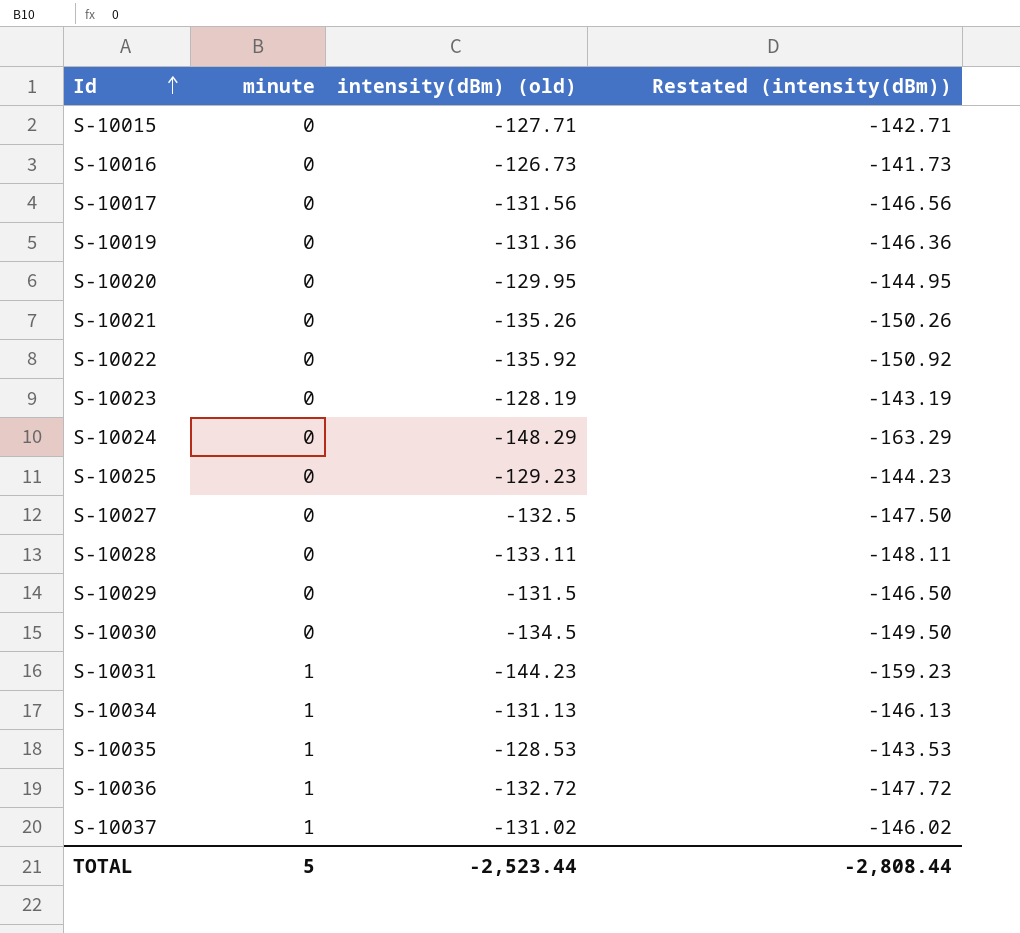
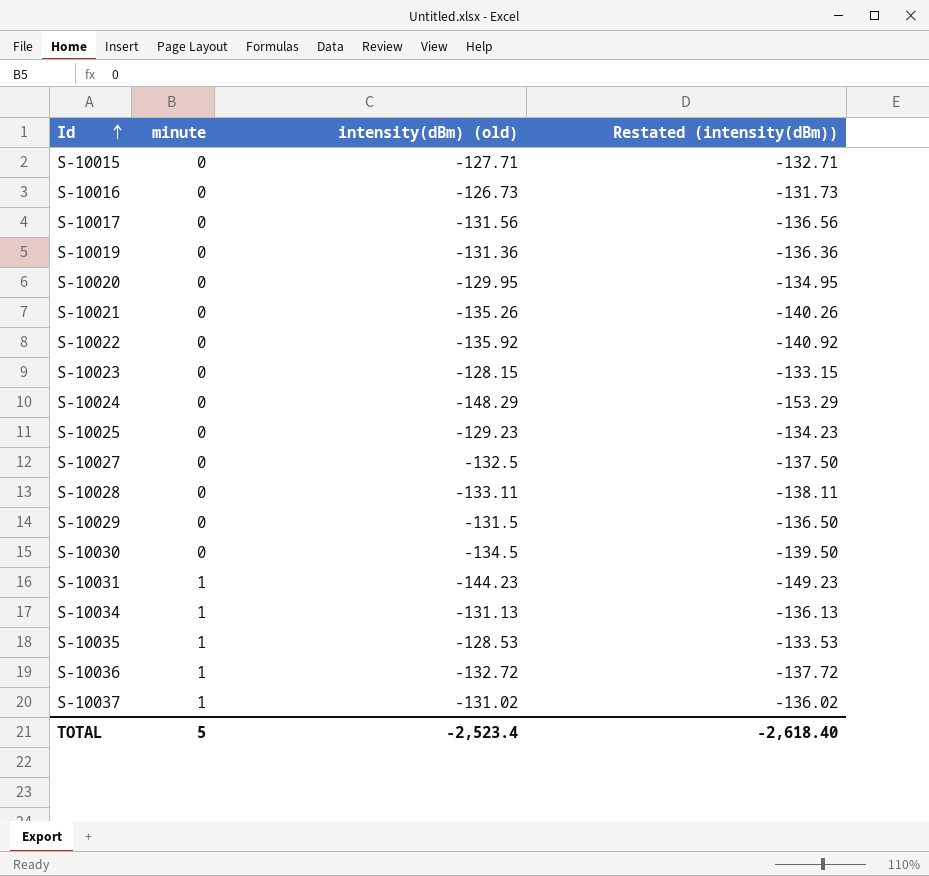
column Restated (intensity(dBm)) | formula: [intensity(dBm) (old)] - 15 -> [intensity(dBm) (old)] - 5
S-10023 | intensity(dBm) (old): -128.19 -> -128.15
TOTAL | intensity(dBm) (old): -2,523.44 -> -2,523.4
TOTAL | Restated (intensity(dBm)): -2,808.44 -> -2,618.40

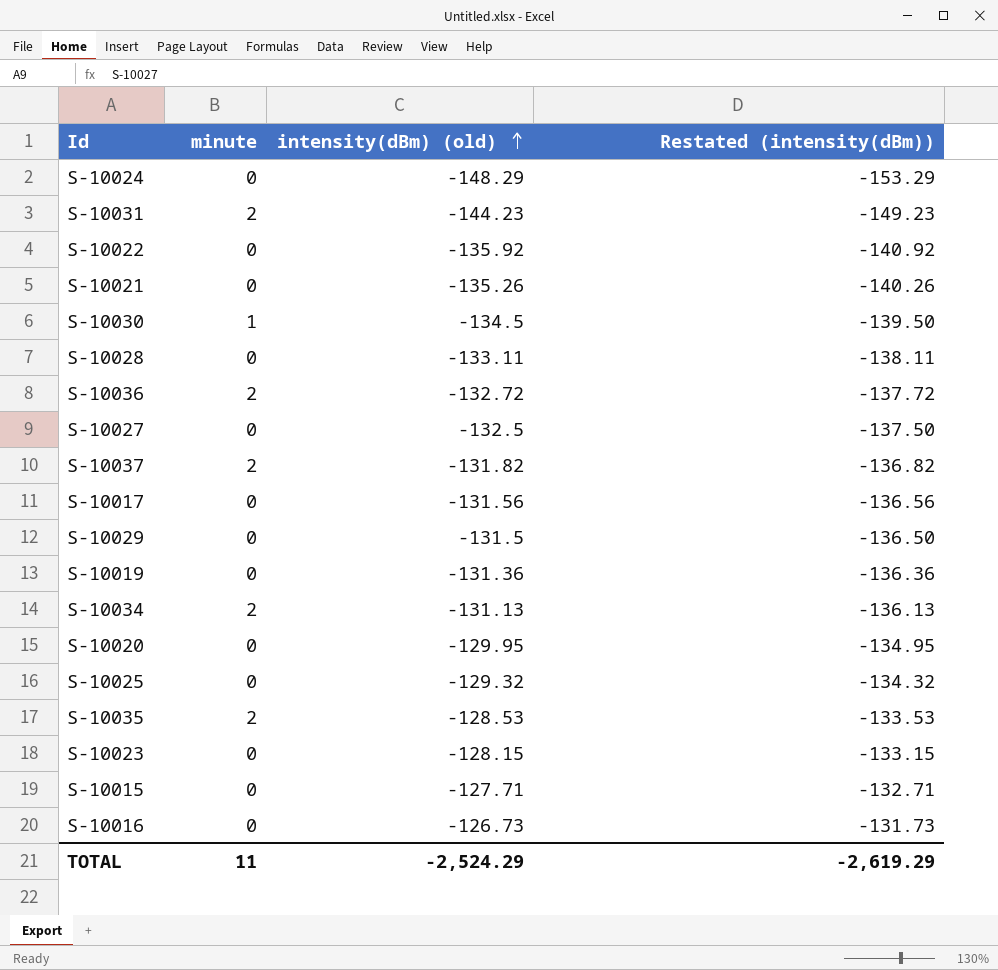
row order: Id ascending -> intensity(dBm) (old) ascending
S-10031 | minute: 1 -> 2
S-10030 | minute: 0 -> 1
S-10036 | minute: 1 -> 2
S-10037 | minute: 1 -> 2
S-10037 | intensity(dBm) (old): -131.02 -> -131.82
S-10037 | Restated (intensity(dBm)): -136.02 -> -136.82
S-10034 | minute: 1 -> 2
S-10025 | intensity(dBm) (old): -129.23 -> -129.32
S-10025 | Restated (intensity(dBm)): -134.23 -> -134.32
S-10035 | minute: 1 -> 2
TOTAL | minute: 5 -> 11
TOTAL | intensity(dBm) (old): -2,523.4 -> -2,524.29
TOTAL | Restated (intensity(dBm)): -2,618.40 -> -2,619.29

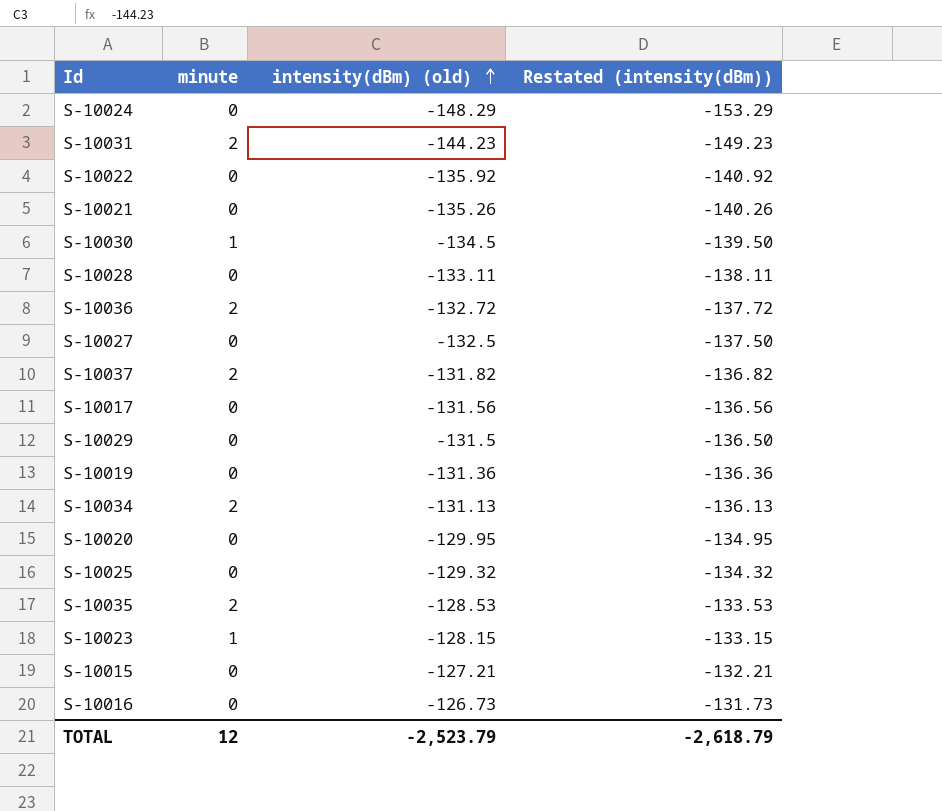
S-10023 | minute: 0 -> 1
S-10015 | intensity(dBm) (old): -127.71 -> -127.21
S-10015 | Restated (intensity(dBm)): -132.71 -> -132.21
TOTAL | minute: 11 -> 12
TOTAL | intensity(dBm) (old): -2,524.29 -> -2,523.79
TOTAL | Restated (intensity(dBm)): -2,619.29 -> -2,618.79

